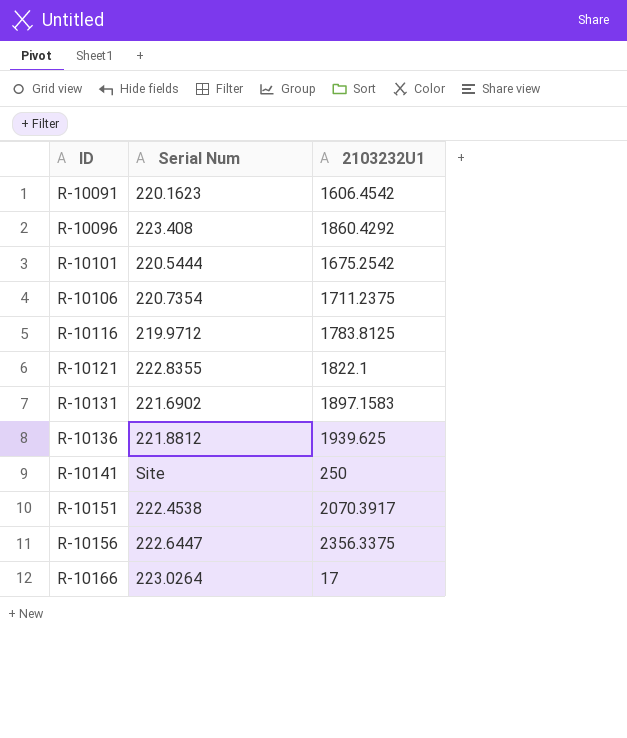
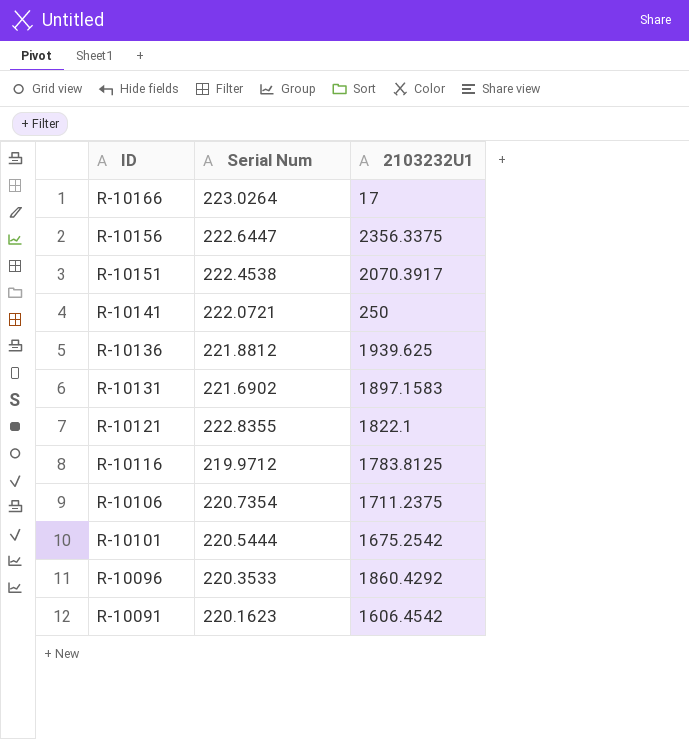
row order: ID ascending -> ID descending
R-10141 | Serial Num: Site -> 222.0721
R-10096 | Serial Num: 223.408 -> 220.3533

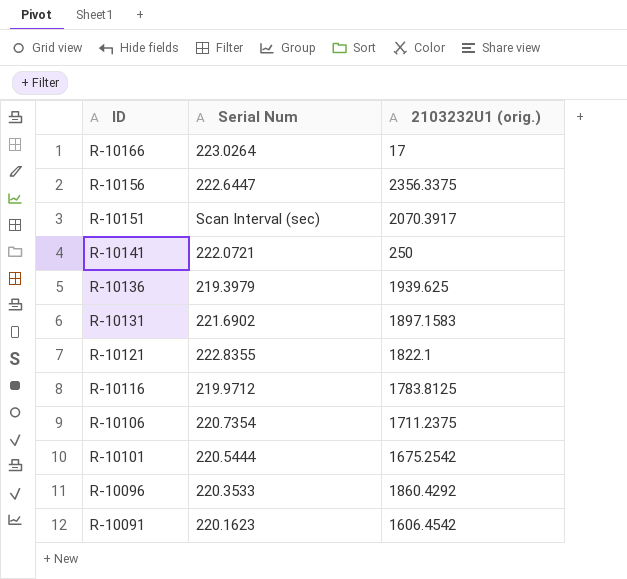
column name: 2103232U1 -> 2103232U1 (orig.)
R-10151 | Serial Num: 222.4538 -> Scan Interval (sec)
R-10136 | Serial Num: 221.8812 -> 219.3979

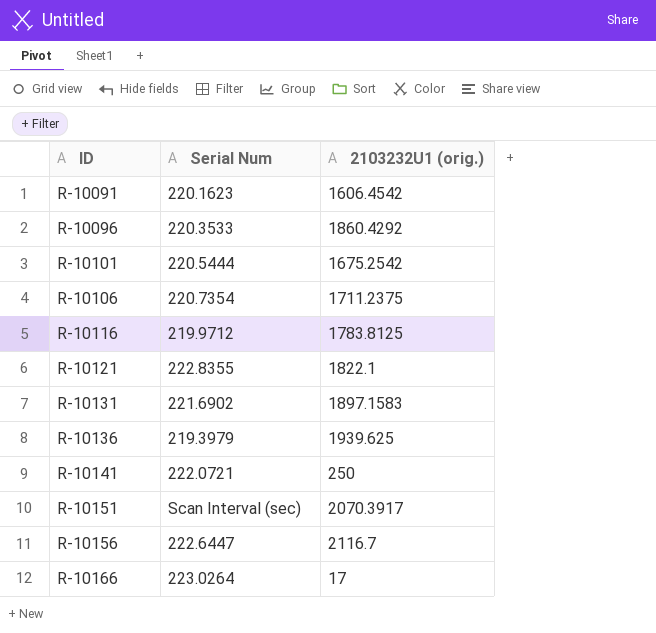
row order: ID descending -> ID ascending
R-10156 | 2103232U1 (orig.): 2356.3375 -> 2116.7

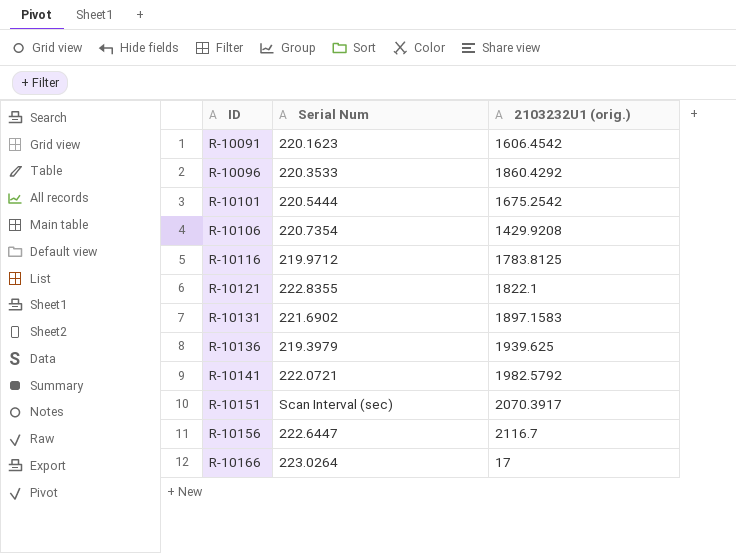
R-10106 | 2103232U1 (orig.): 1711.2375 -> 1429.9208
R-10141 | 2103232U1 (orig.): 250 -> 1982.5792

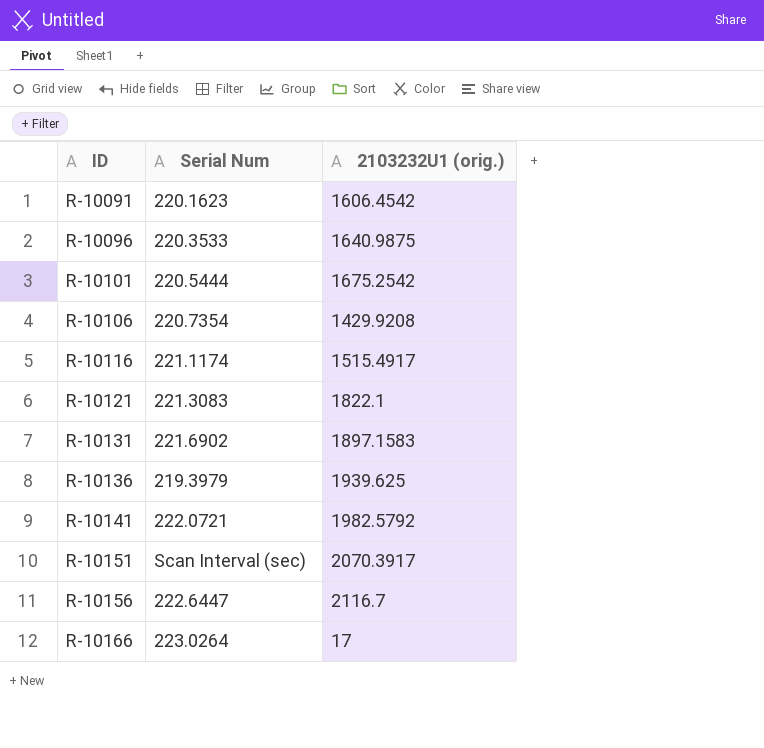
R-10096 | 2103232U1 (orig.): 1860.4292 -> 1640.9875
R-10116 | Serial Num: 219.9712 -> 221.1174
R-10116 | 2103232U1 (orig.): 1783.8125 -> 1515.4917
R-10121 | Serial Num: 222.8355 -> 221.3083

